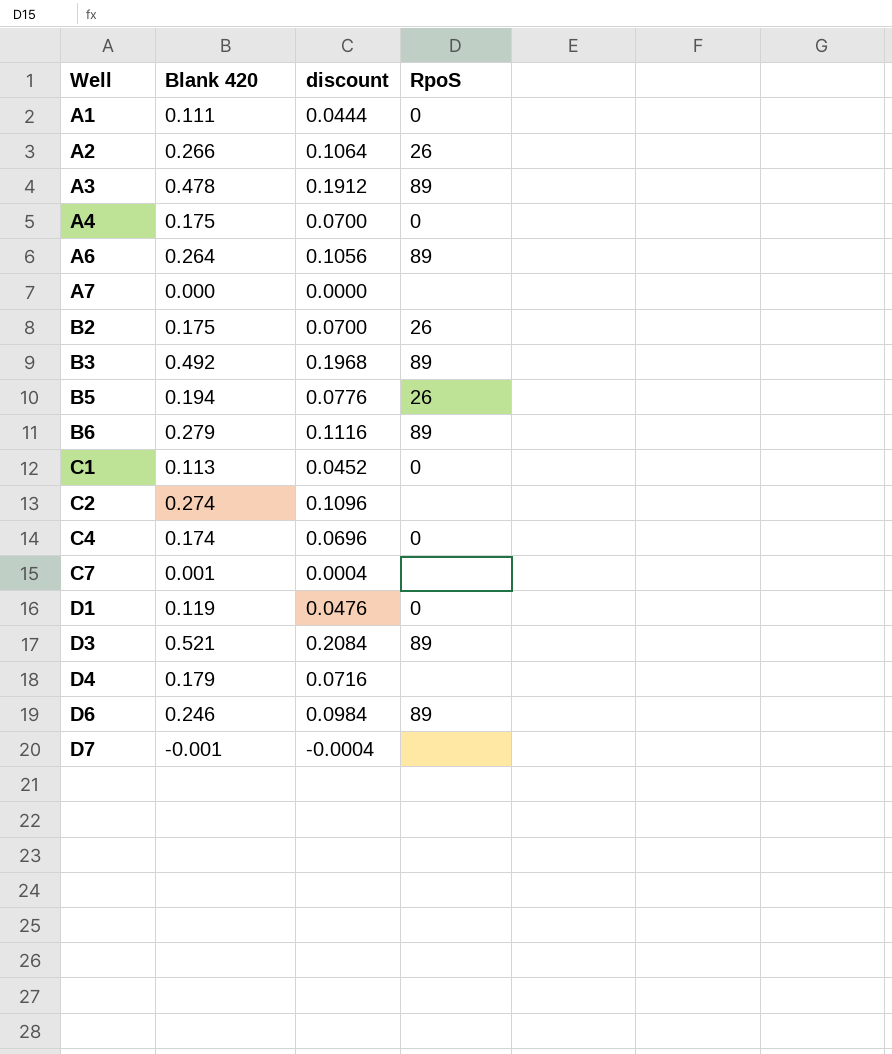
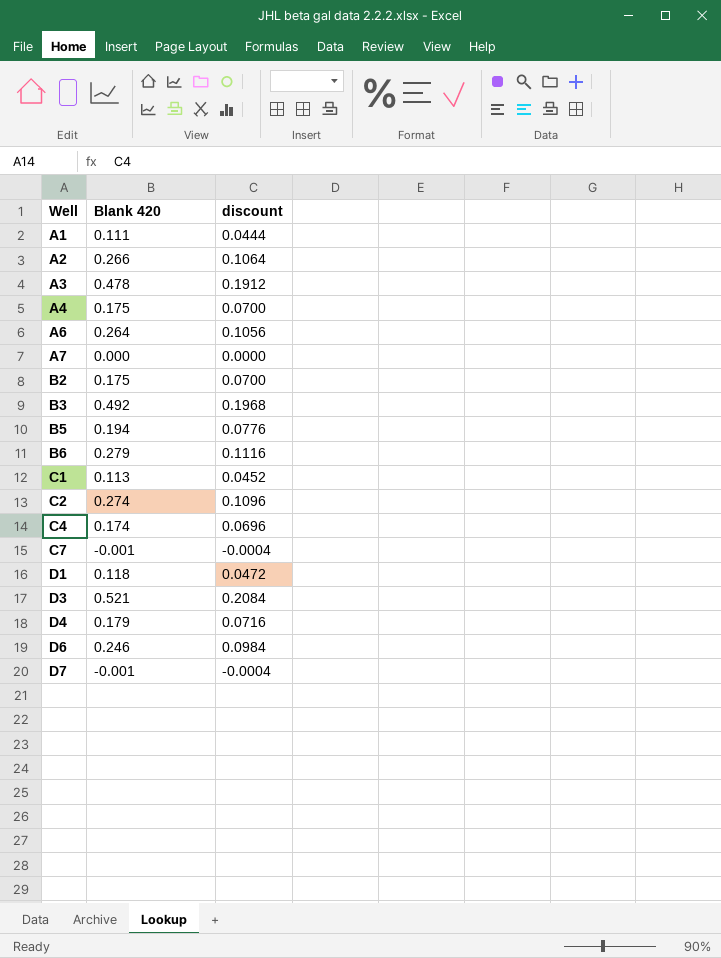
column RpoS | position: 4 -> none
C7 | Blank 420: 0.001 -> -0.001
C7 | discount: 0.0004 -> -0.0004
D1 | Blank 420: 0.119 -> 0.118
D1 | discount: 0.0476 -> 0.0472

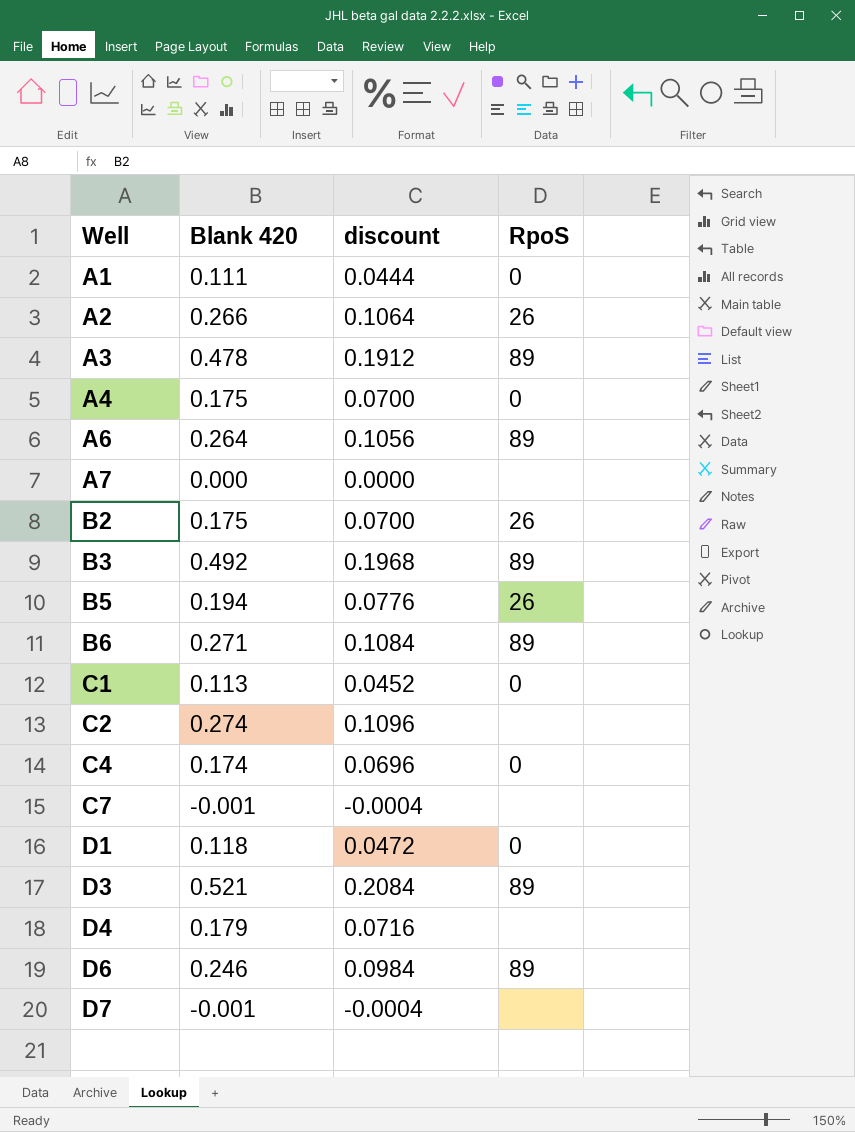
column RpoS | position: none -> 4
B6 | Blank 420: 0.279 -> 0.271
B6 | discount: 0.1116 -> 0.1084

